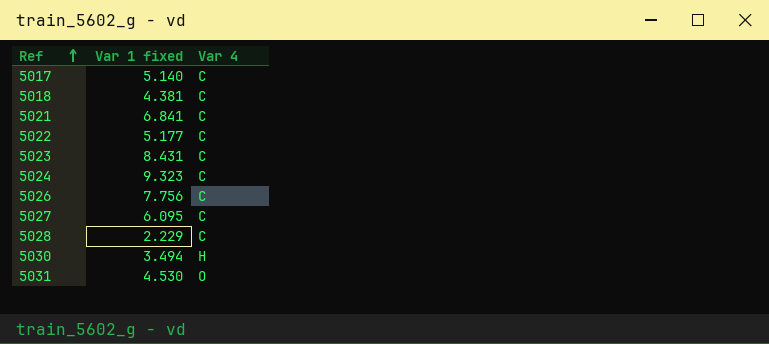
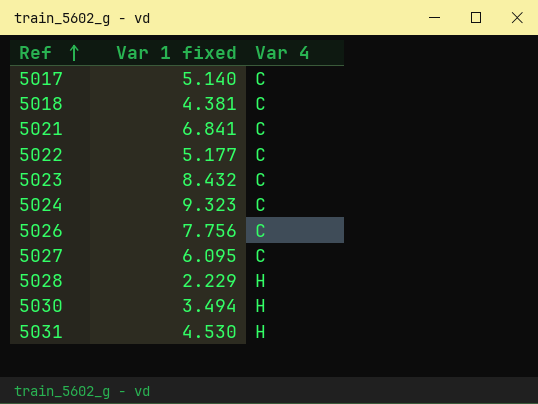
5023 | Var 1 fixed: 8.431 -> 8.432
5028 | Var 4: C -> H
5031 | Var 4: O -> H

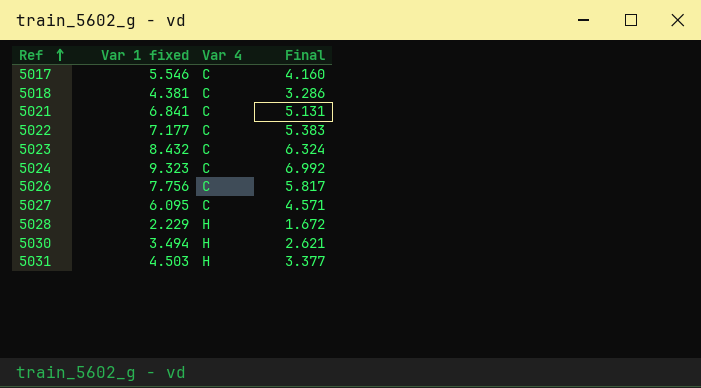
column Final | formula: none -> [Var 1 fixed] * 0.75
5017 | Var 1 fixed: 5.140 -> 5.546
5022 | Var 1 fixed: 5.177 -> 7.177
5031 | Var 1 fixed: 4.530 -> 4.503

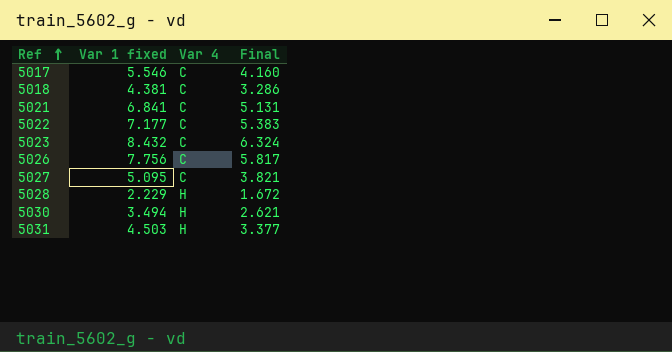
row 5024: 9.323 | C | 6.992 -> none
5027 | Var 1 fixed: 6.095 -> 5.095
5027 | Final: 4.571 -> 3.821

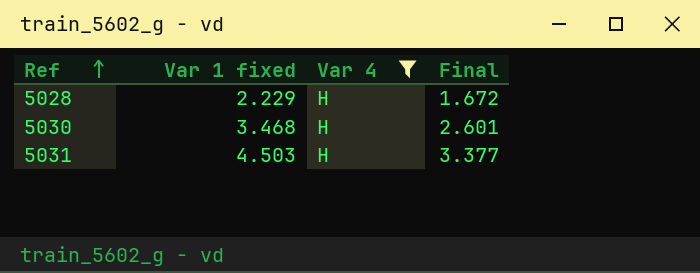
filter: none -> Var 4 = H
5030 | Var 1 fixed: 3.494 -> 3.468
5030 | Final: 2.621 -> 2.601

